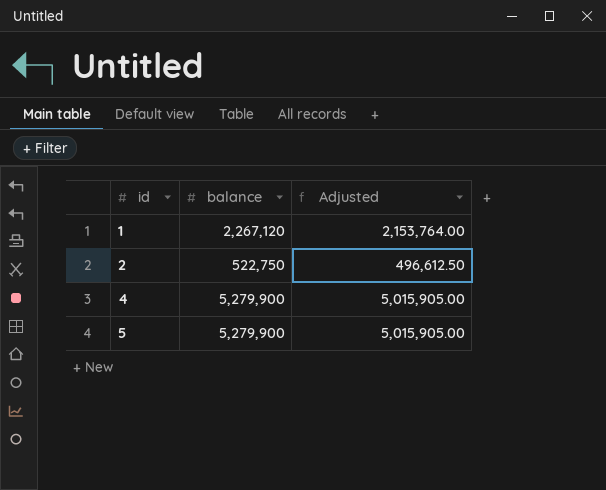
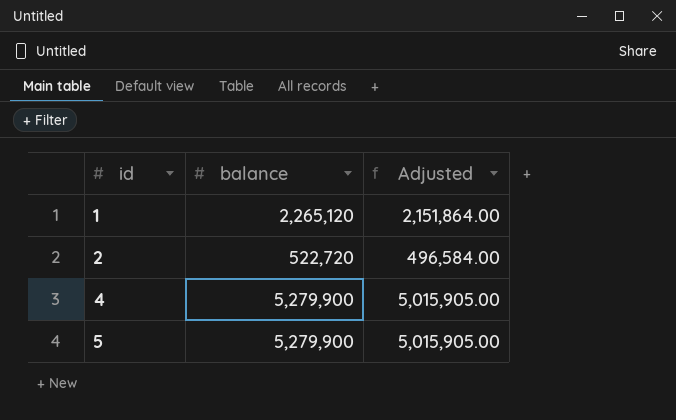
1 | balance: 2,267,120 -> 2,265,120
1 | Adjusted: 2,153,764.00 -> 2,151,864.00
2 | balance: 522,750 -> 522,720
2 | Adjusted: 496,612.50 -> 496,584.00

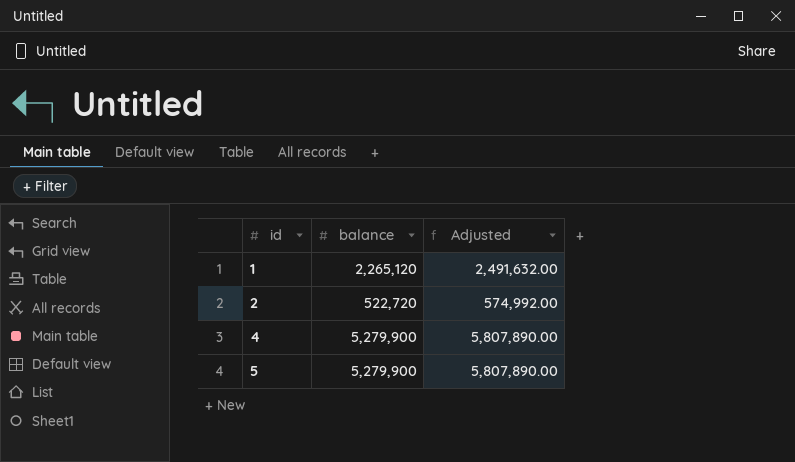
column Adjusted | formula: [balance] * 0.95 -> [balance] * 1.1

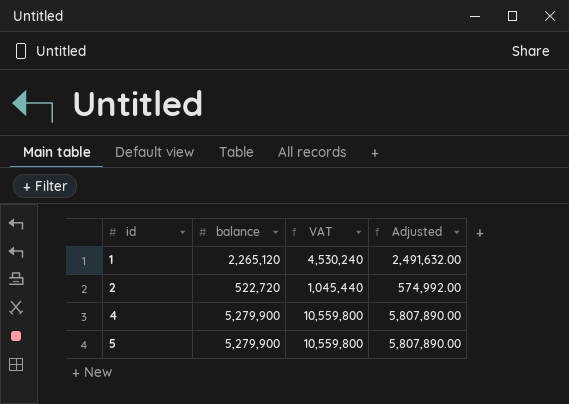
column VAT | formula: none -> [balance] * 2

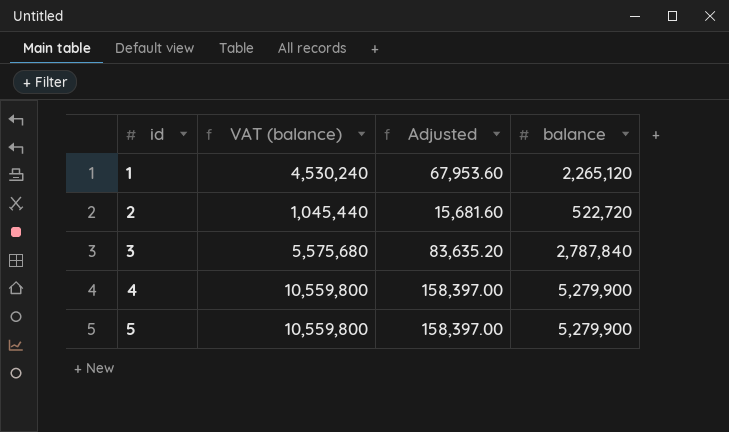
column name: VAT -> VAT (balance)
column Adjusted | formula: [balance] * 1.1 -> [balance] * 0.03
column balance | position: 2 -> 4
row 3: none -> 5,575,680 | 83,635.20 | 2,787,840

